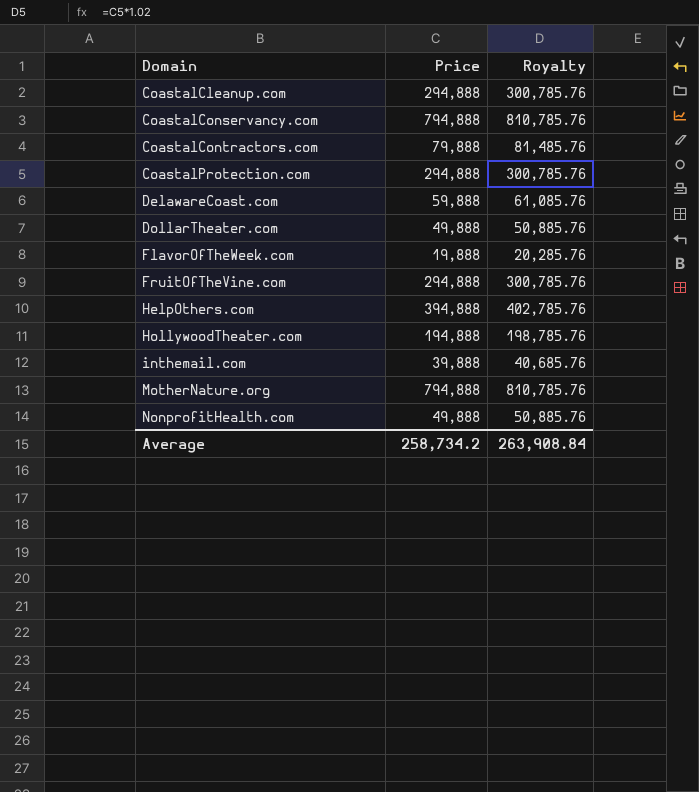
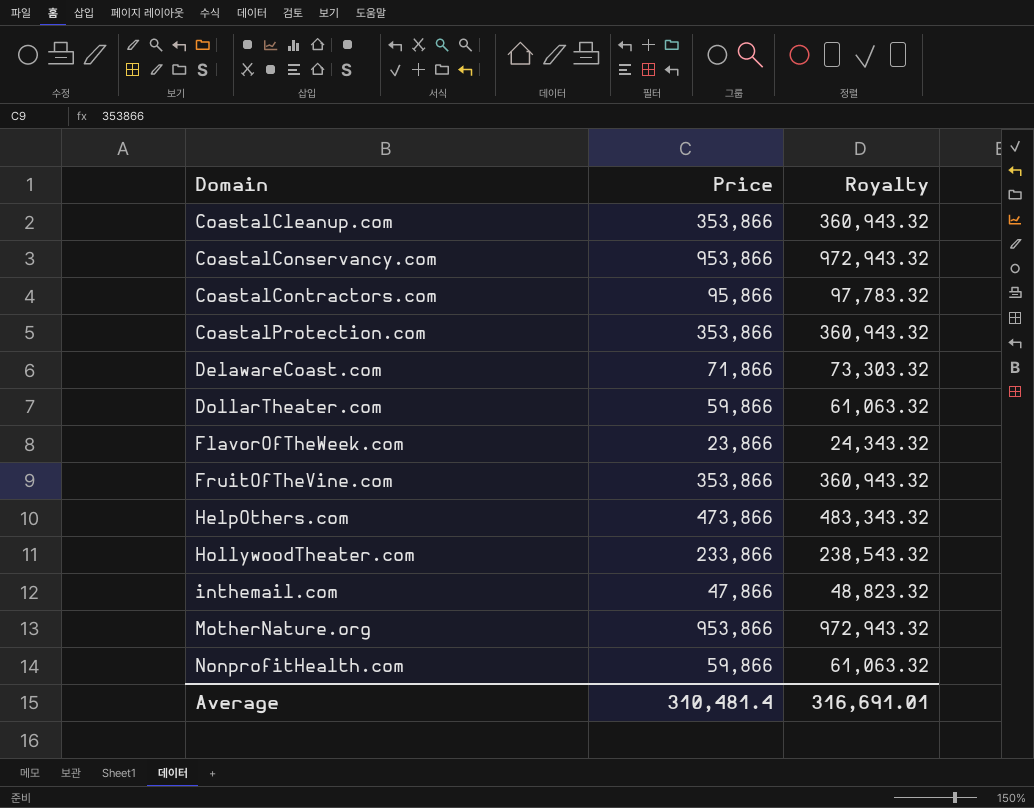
CoastalCleanup.com | Price: 294,888 -> 353,866
CoastalCleanup.com | Royalty: 300,785.76 -> 360,943.32
CoastalConservancy.com | Price: 794,888 -> 953,866
CoastalConservancy.com | Royalty: 810,785.76 -> 972,943.32
CoastalContractors.com | Price: 79,888 -> 95,866
CoastalContractors.com | Royalty: 81,485.76 -> 97,783.32
CoastalProtection.com | Price: 294,888 -> 353,866
CoastalProtection.com | Royalty: 300,785.76 -> 360,943.32
DelawareCoast.com | Price: 59,888 -> 71,866
DelawareCoast.com | Royalty: 61,085.76 -> 73,303.32
DollarTheater.com | Price: 49,888 -> 59,866
DollarTheater.com | Royalty: 50,885.76 -> 61,063.32
FlavorOfTheWeek.com | Price: 19,888 -> 23,866
FlavorOfTheWeek.com | Royalty: 20,285.76 -> 24,343.32
FruitOfTheVine.com | Price: 294,888 -> 353,866
FruitOfTheVine.com | Royalty: 300,785.76 -> 360,943.32
HelpOthers.com | Price: 394,888 -> 473,866
HelpOthers.com | Royalty: 402,785.76 -> 483,343.32
HollywoodTheater.com | Price: 194,888 -> 233,866
HollywoodTheater.com | Royalty: 198,785.76 -> 238,543.32
inthemail.com | Price: 39,888 -> 47,866
inthemail.com | Royalty: 40,685.76 -> 48,823.32
MotherNature.org | Price: 794,888 -> 953,866
MotherNature.org | Royalty: 810,785.76 -> 972,943.32
NonprofitHealth.com | Price: 49,888 -> 59,866
NonprofitHealth.com | Royalty: 50,885.76 -> 61,063.32
Average | Price: 258,734.2 -> 310,481.4
Average | Royalty: 263,908.84 -> 316,691.01

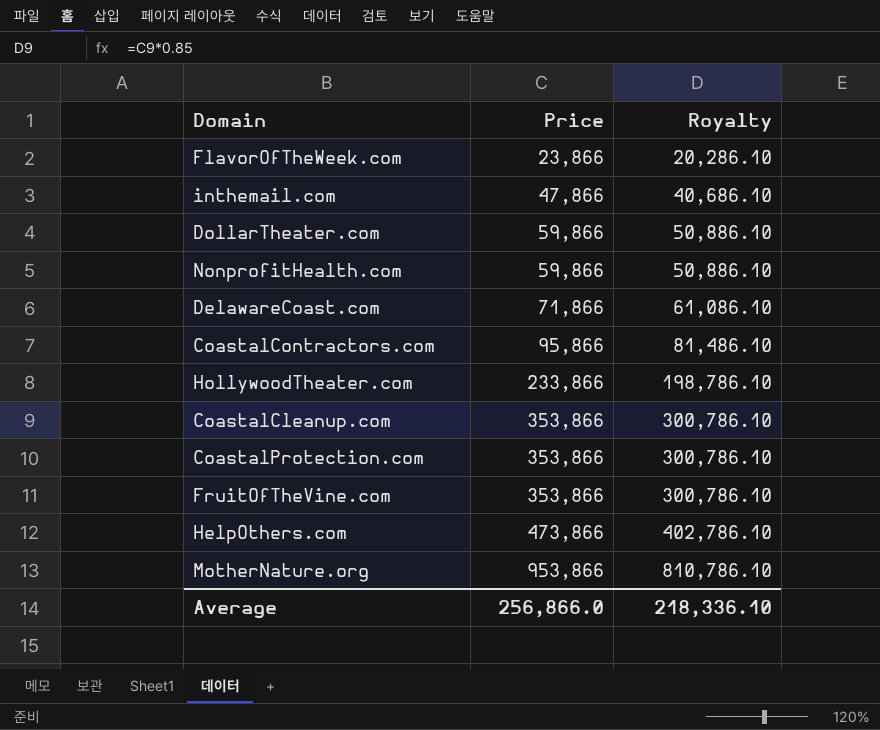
row order: Domain ascending -> Price ascending
column Royalty | formula: [Price] * 1.02 -> [Price] * 0.85
row CoastalConservancy.com: 953,866 | 972,943.32 -> none
Average | Price: 310,481.4 -> 256,866.0
Average | Royalty: 316,691.01 -> 218,336.10

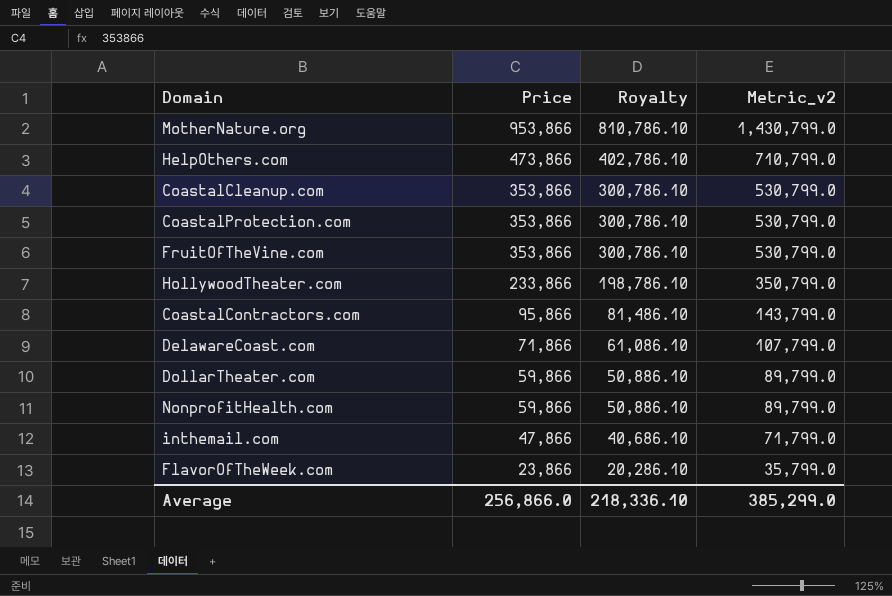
row order: Price ascending -> Price descending
column Metric_v2 | formula: none -> [Price] * 1.5

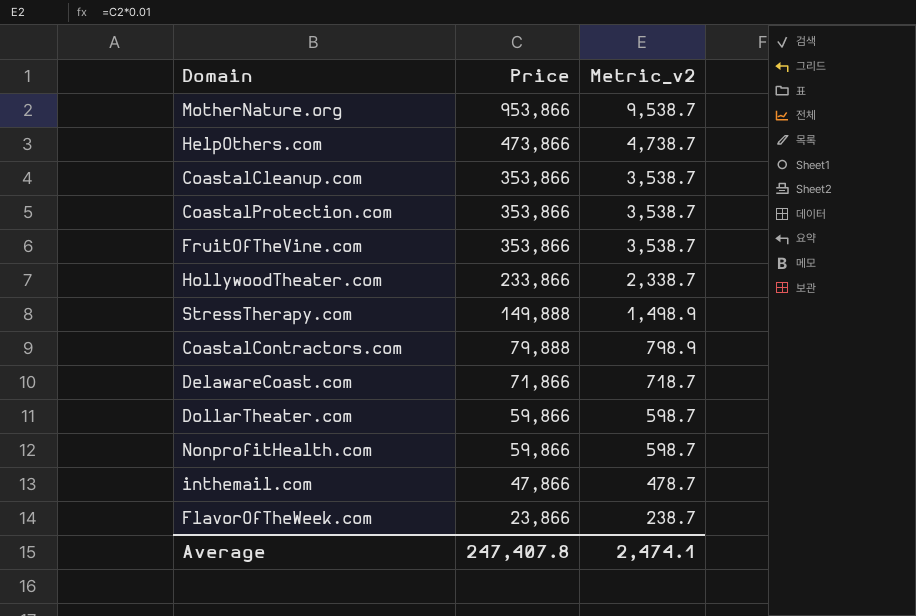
column Royalty | formula: [Price] * 0.85 -> none
column Metric_v2 | formula: [Price] * 1.5 -> [Price] * 0.01
row StressTherapy.com: none -> 149,888 | 1,498.9
CoastalContractors.com | Price: 95,866 -> 79,888
Average | Price: 256,866.0 -> 247,407.8
Average | Metric_v2: 385,299.0 -> 2,474.1

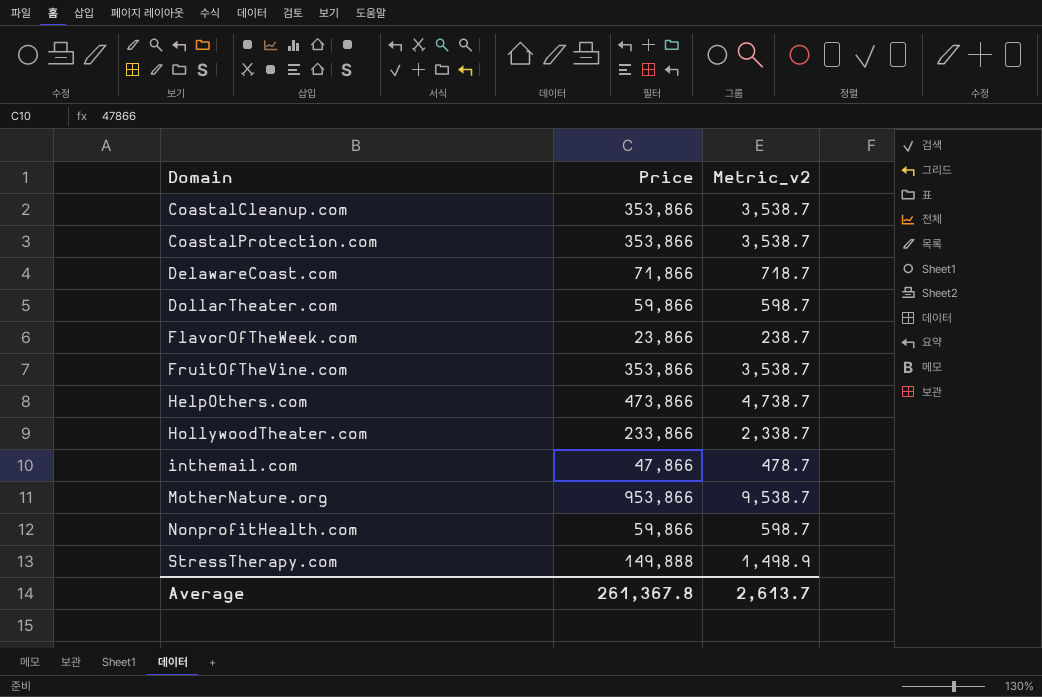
row order: Price descending -> Domain ascending
row CoastalContractors.com: 79,888 | 798.9 -> none
Average | Price: 247,407.8 -> 261,367.8
Average | Metric_v2: 2,474.1 -> 2,613.7

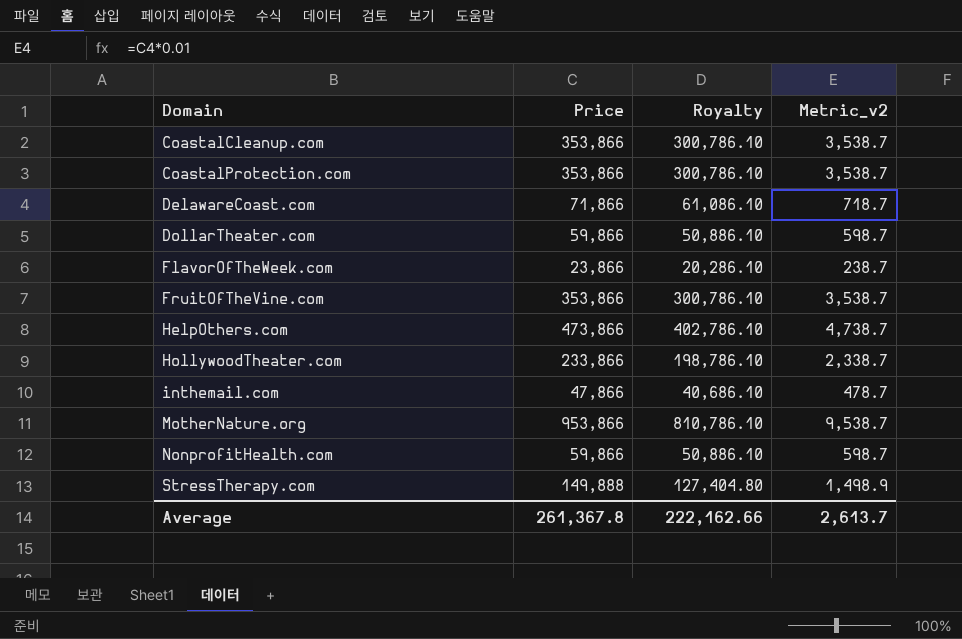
column Royalty | formula: none -> [Price] * 0.85

